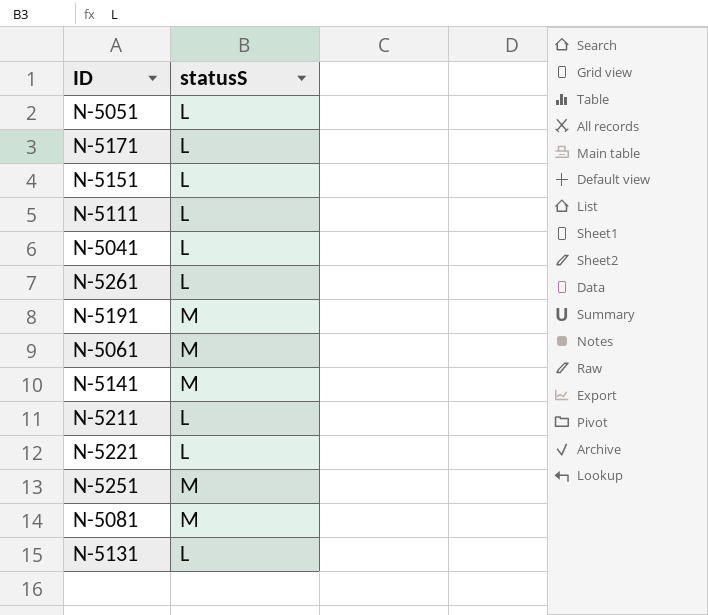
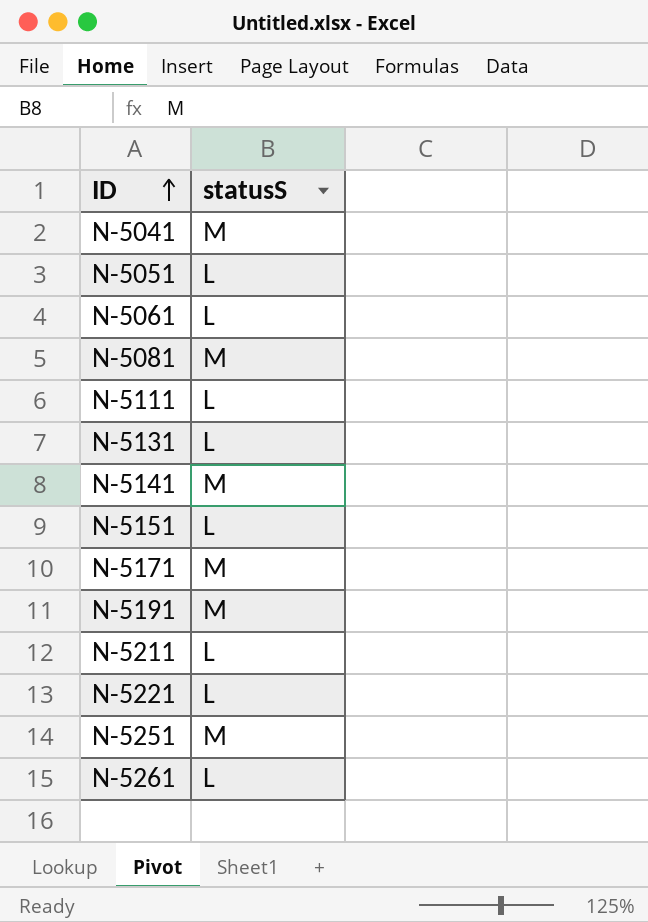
row order: none -> ID ascending
N-5041 | statusS: L -> M
N-5061 | statusS: M -> L
N-5171 | statusS: L -> M

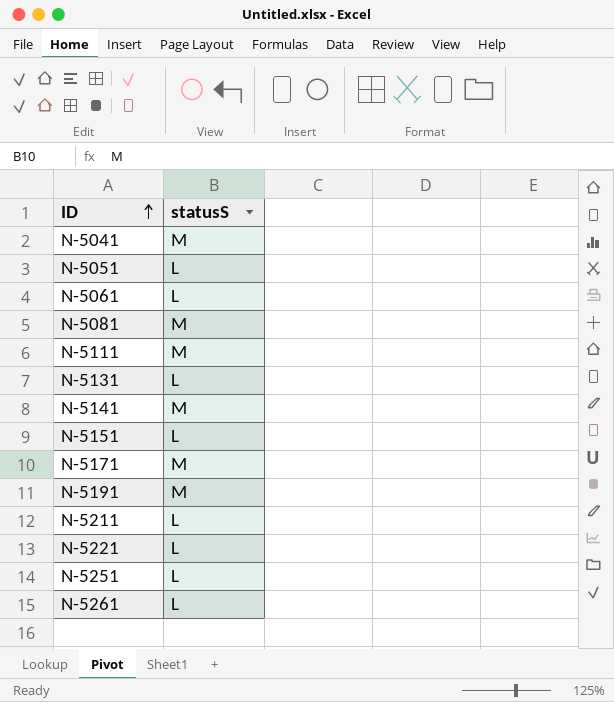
N-5111 | statusS: L -> M
N-5251 | statusS: M -> L

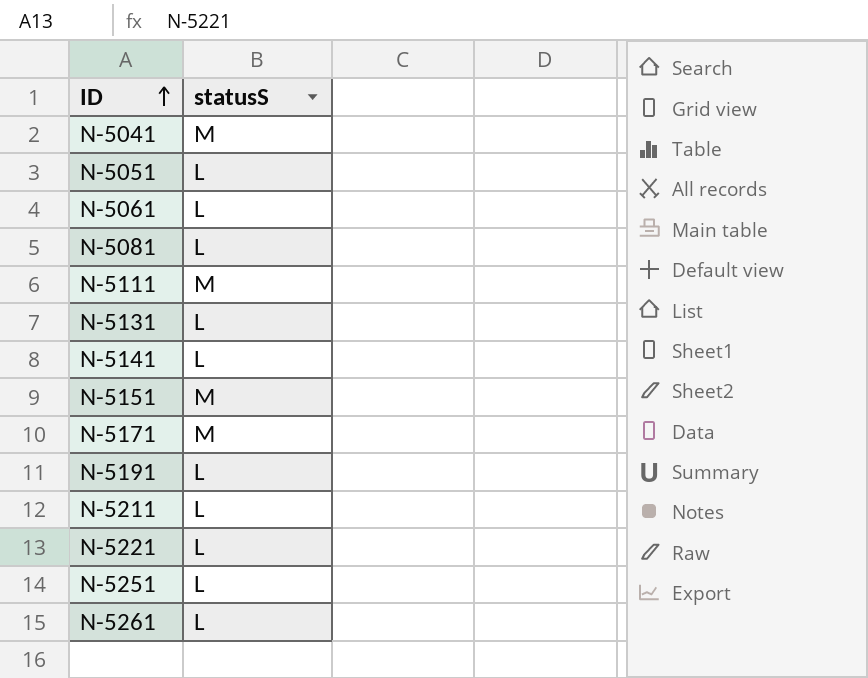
N-5081 | statusS: M -> L
N-5141 | statusS: M -> L
N-5151 | statusS: L -> M
N-5191 | statusS: M -> L

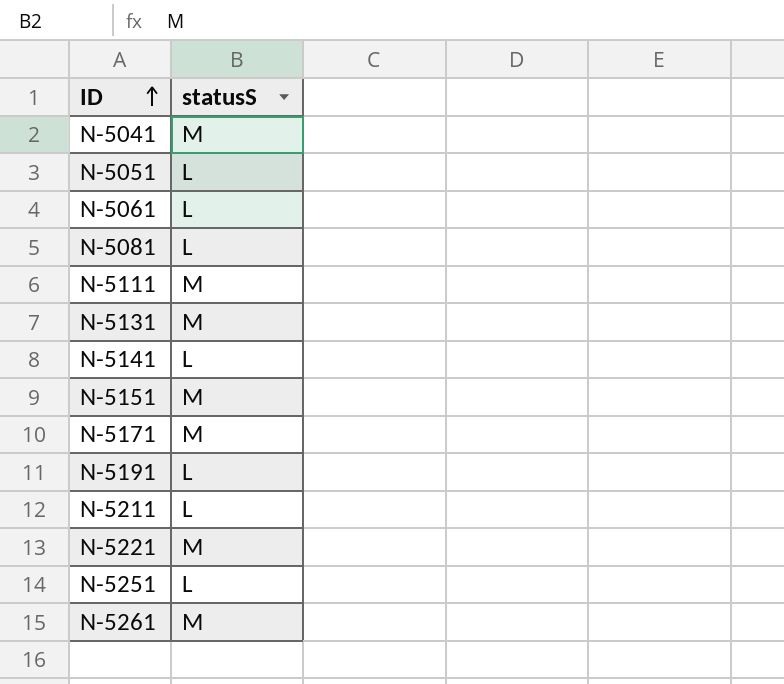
N-5131 | statusS: L -> M
N-5221 | statusS: L -> M
N-5261 | statusS: L -> M

